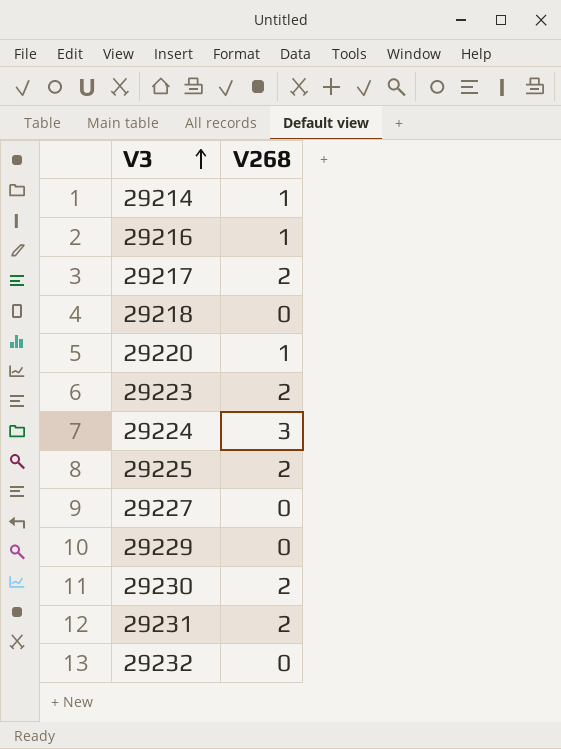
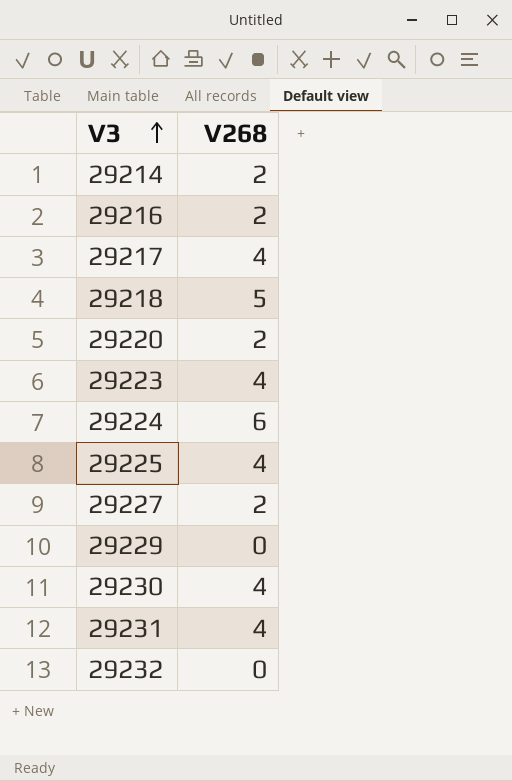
29214 | V268: 1 -> 2
29216 | V268: 1 -> 2
29217 | V268: 2 -> 4
29218 | V268: 0 -> 5
29220 | V268: 1 -> 2
29223 | V268: 2 -> 4
29224 | V268: 3 -> 6
29225 | V268: 2 -> 4
29227 | V268: 0 -> 2
29230 | V268: 2 -> 4
29231 | V268: 2 -> 4

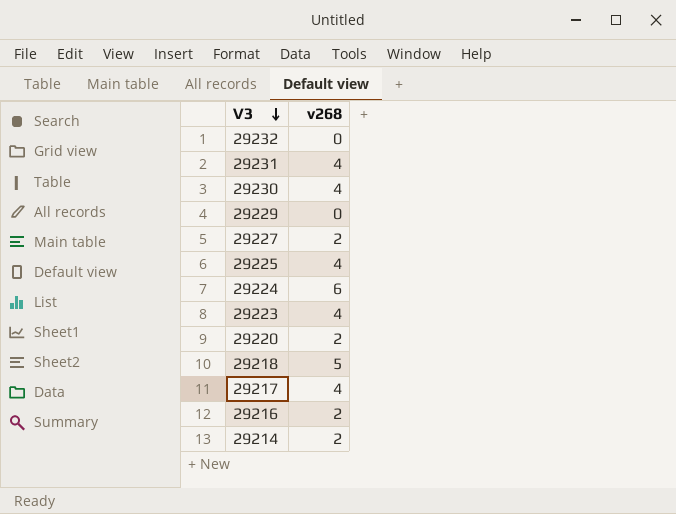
row order: V3 ascending -> V3 descending
column name: V268 -> v268

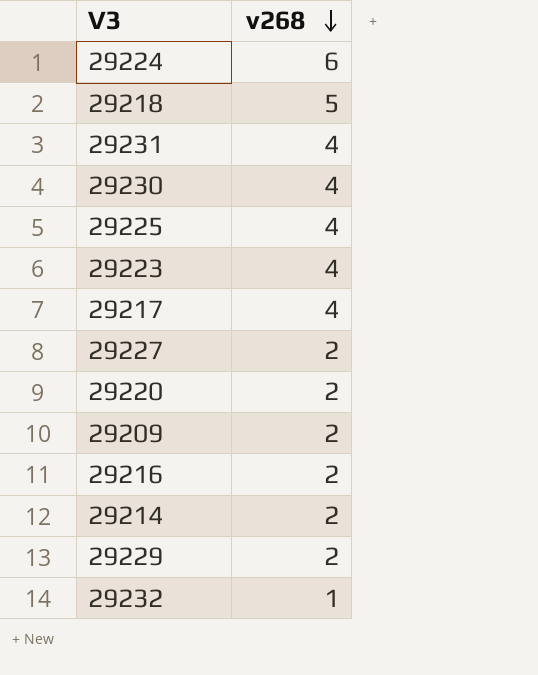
row order: V3 descending -> v268 descending
row 29209: none -> 2
29229 | v268: 0 -> 2
29232 | v268: 0 -> 1

